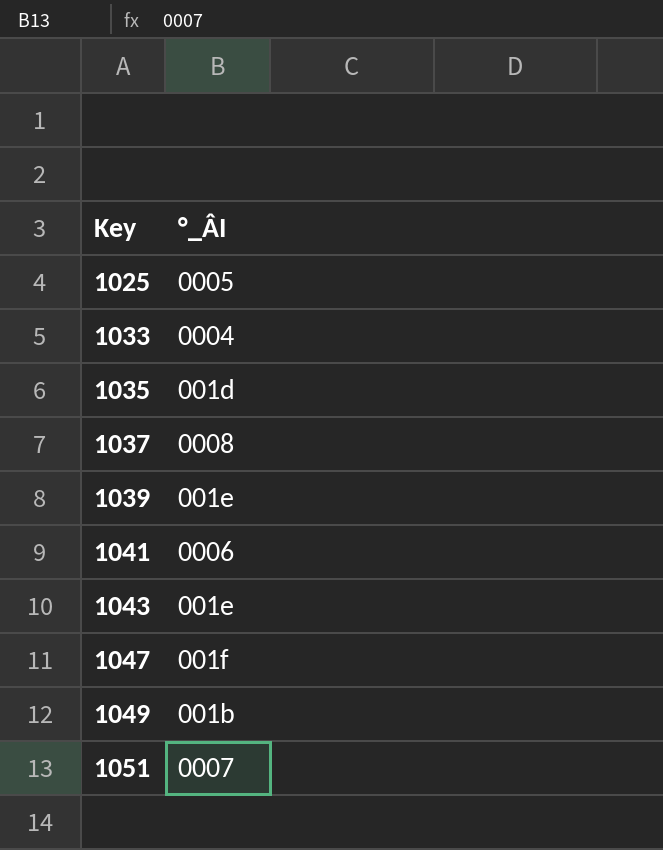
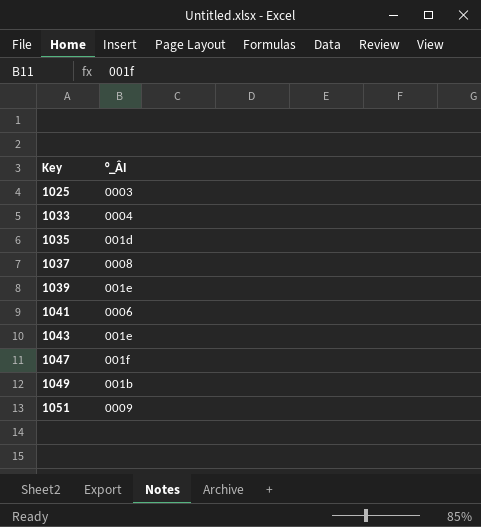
1025 | °_ÂI: 0005 -> 0003
1051 | °_ÂI: 0007 -> 0009

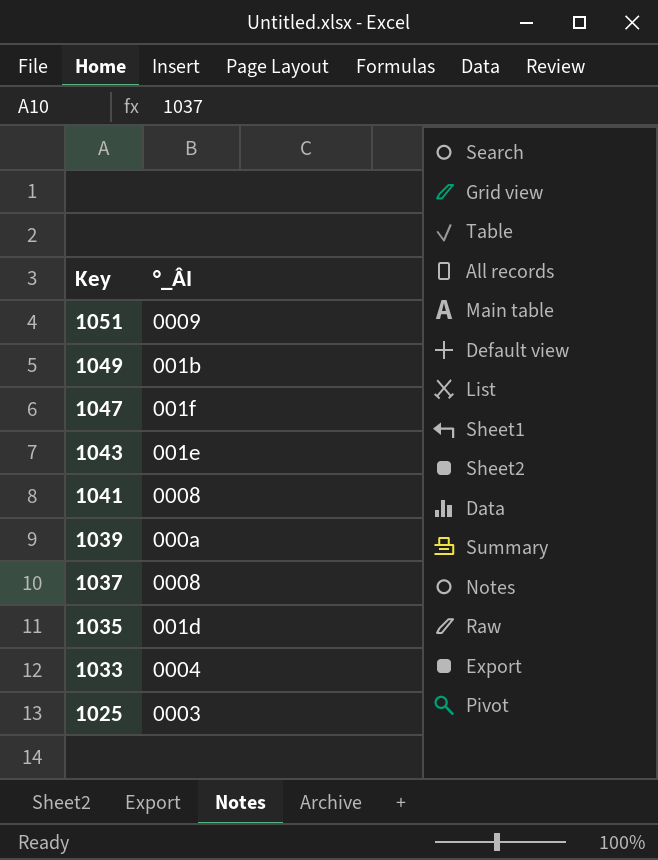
row order: Key ascending -> Key descending
1041 | °_ÂI: 0006 -> 0008
1039 | °_ÂI: 001e -> 000a

